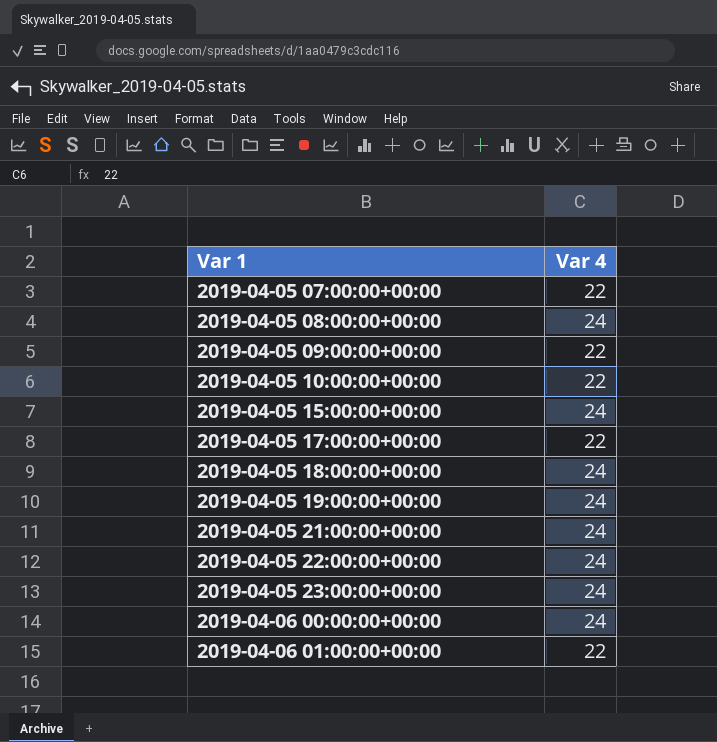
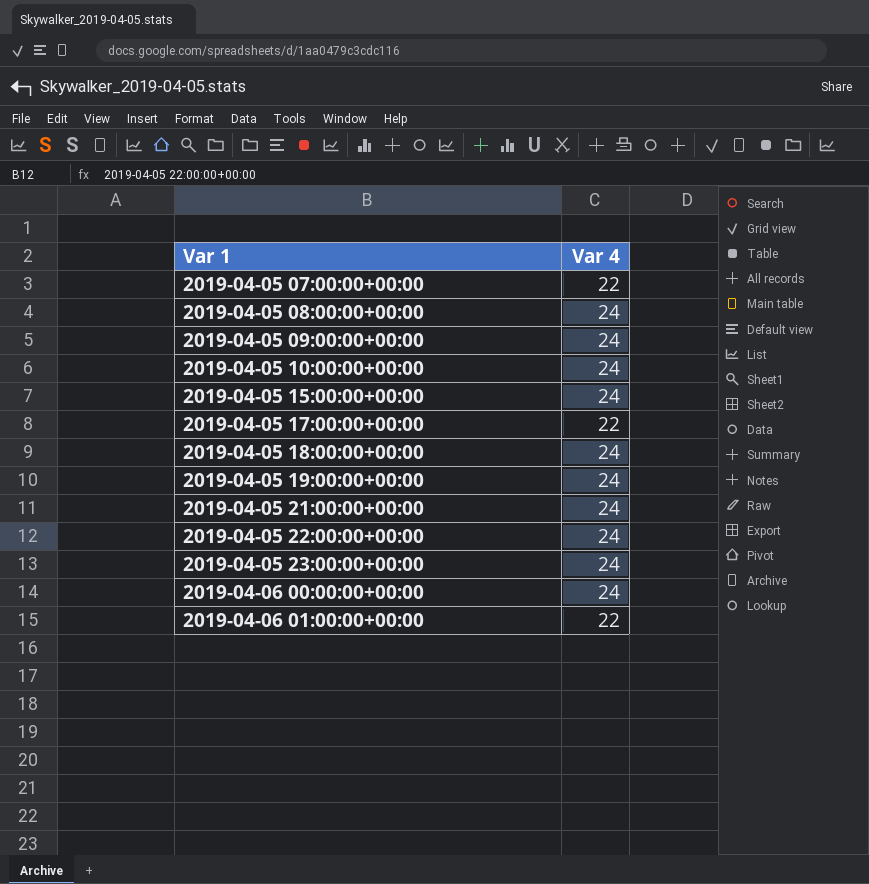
2019-04-05 09:00:00+00:00 | Var 4: 22 -> 24
2019-04-05 10:00:00+00:00 | Var 4: 22 -> 24

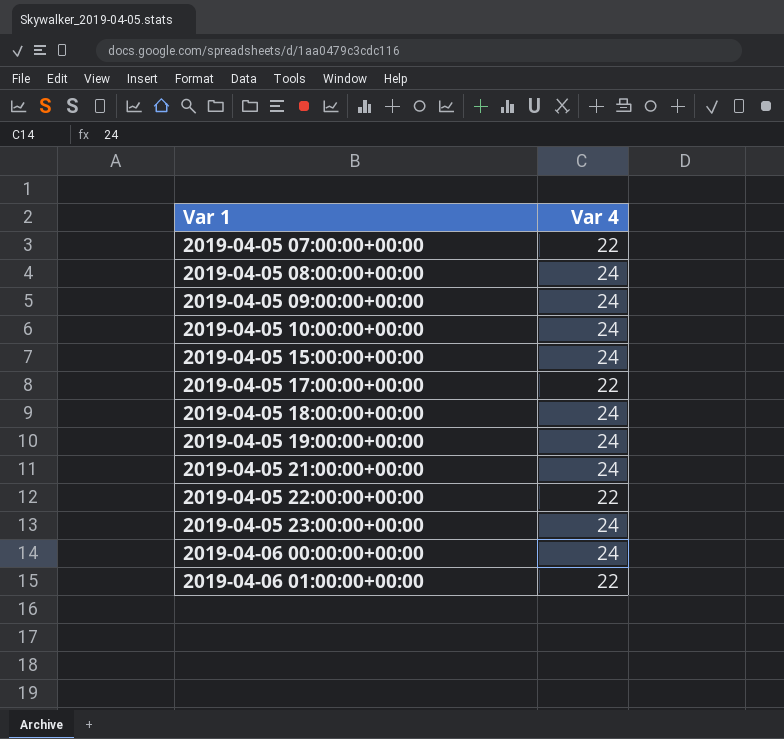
2019-04-05 22:00:00+00:00 | Var 4: 24 -> 22

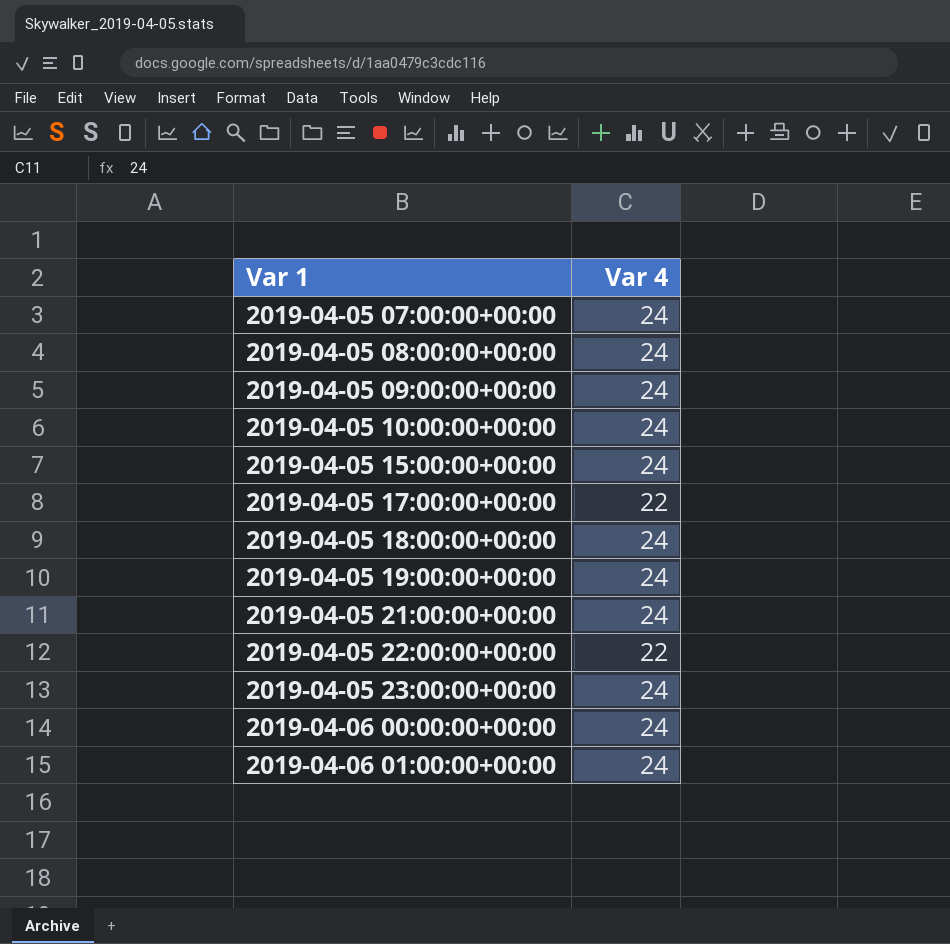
2019-04-05 07:00:00+00:00 | Var 4: 22 -> 24
2019-04-06 01:00:00+00:00 | Var 4: 22 -> 24

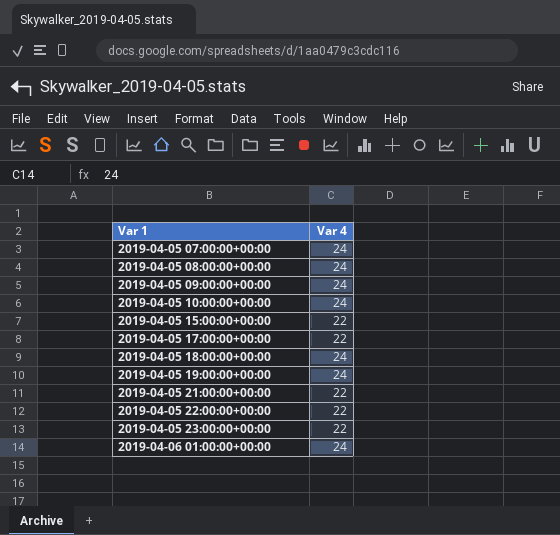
row 2019-04-06 00:00:00+00:00: 24 -> none
2019-04-05 15:00:00+00:00 | Var 4: 24 -> 22
2019-04-05 21:00:00+00:00 | Var 4: 24 -> 22
2019-04-05 23:00:00+00:00 | Var 4: 24 -> 22

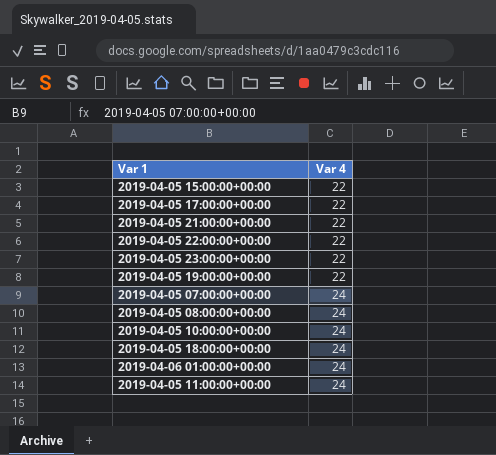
row order: Var 1 ascending -> Var 4 ascending
row 2019-04-05 09:00:00+00:00: 24 -> none
2019-04-05 19:00:00+00:00 | Var 4: 24 -> 22
row 2019-04-05 11:00:00+00:00: none -> 24

